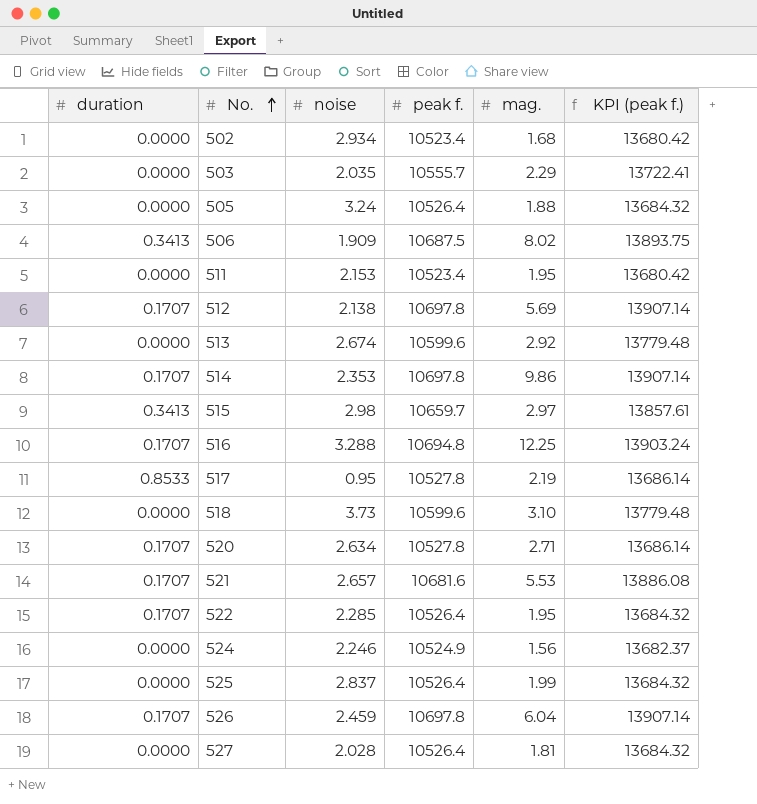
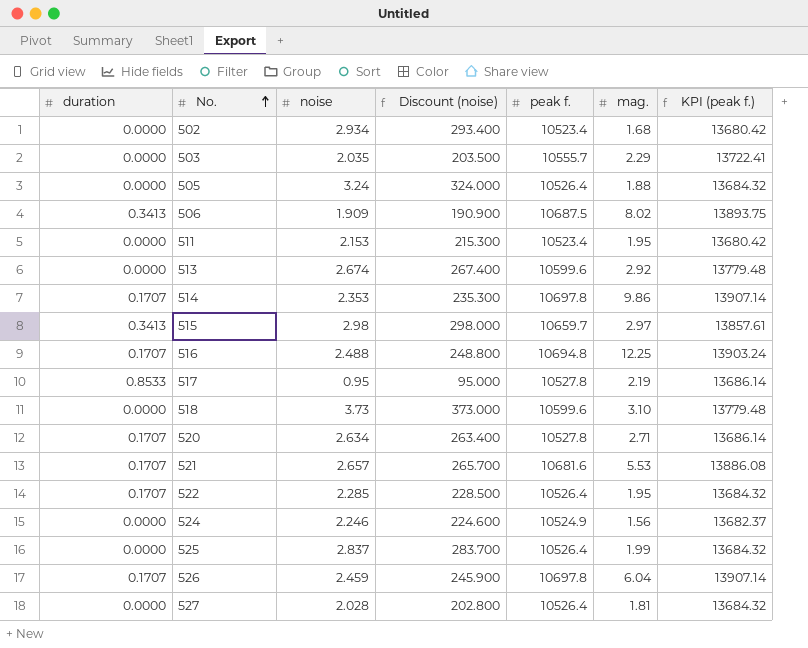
column Discount (noise) | formula: none -> [noise] * 100
row 512: 0.1707 | 2.138 | 10697.8 | 5.69 | 13907.14 -> none
516 | noise: 3.288 -> 2.488

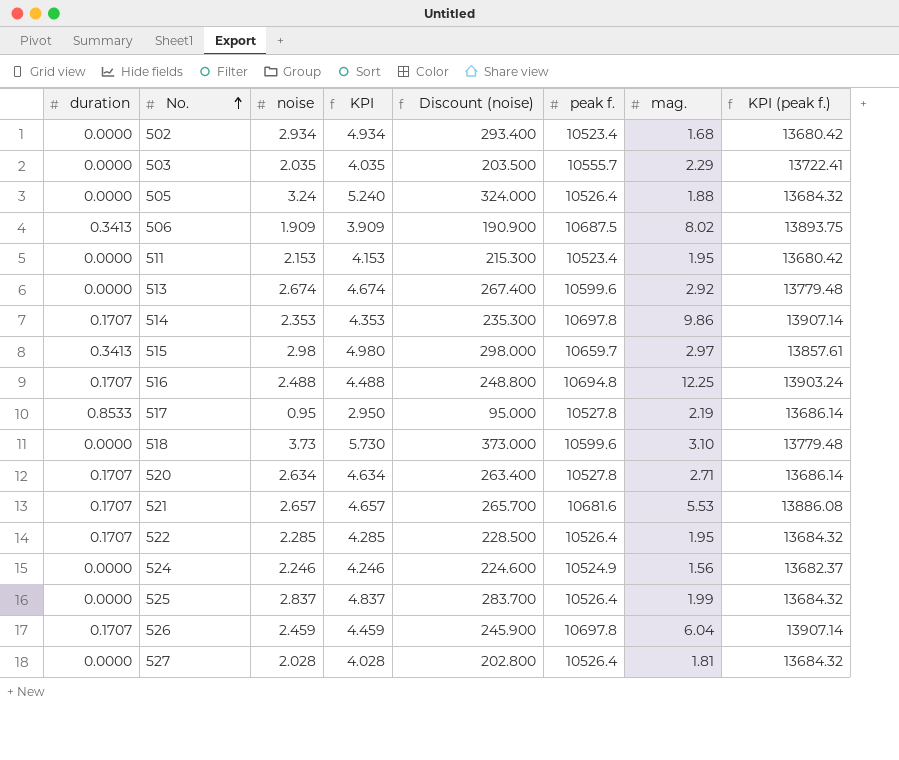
column KPI | formula: none -> [noise] + 2

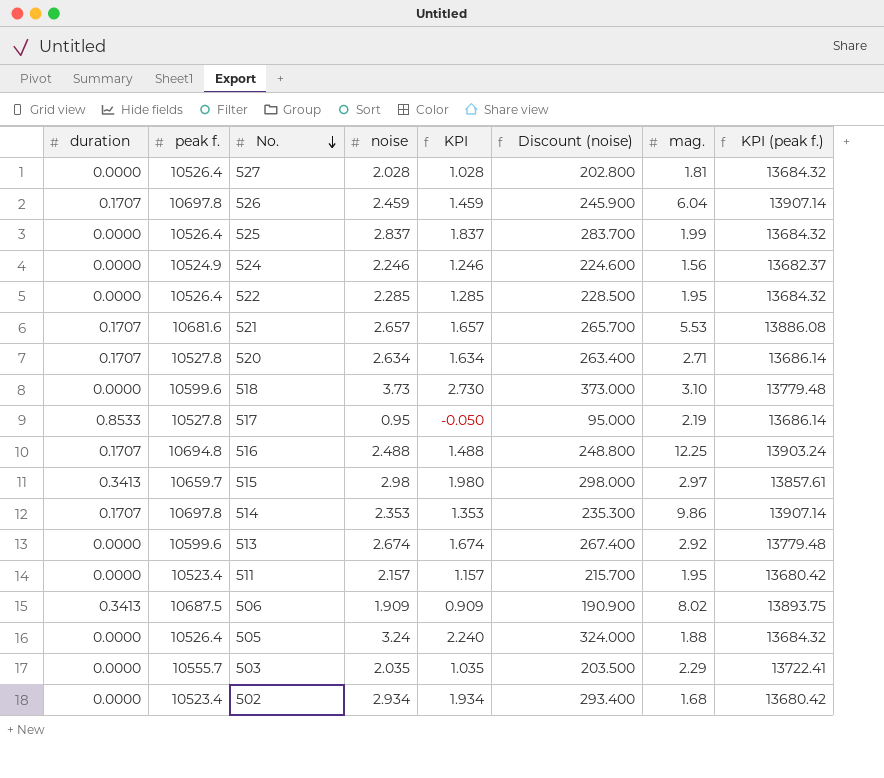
row order: No. ascending -> No. descending
column peak f. | position: 6 -> 2
column KPI | formula: [noise] + 2 -> [noise] - 1
522 | duration: 0.1707 -> 0.0000
511 | noise: 2.153 -> 2.157
511 | Discount (noise): 215.300 -> 215.700

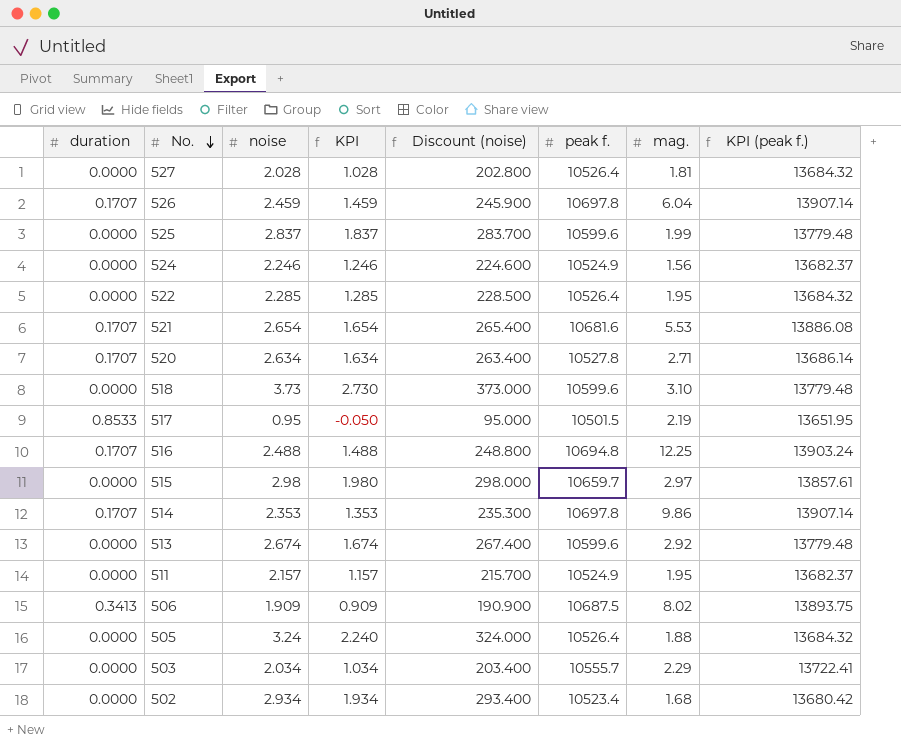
column peak f. | position: 2 -> 6
525 | peak f.: 10526.4 -> 10599.6
525 | KPI (peak f.): 13684.32 -> 13779.48
521 | noise: 2.657 -> 2.654
521 | KPI: 1.657 -> 1.654
521 | Discount (noise): 265.700 -> 265.400
517 | peak f.: 10527.8 -> 10501.5
517 | KPI (peak f.): 13686.14 -> 13651.95
515 | duration: 0.3413 -> 0.0000
511 | peak f.: 10523.4 -> 10524.9
511 | KPI (peak f.): 13680.42 -> 13682.37
503 | noise: 2.035 -> 2.034
503 | KPI: 1.035 -> 1.034
503 | Discount (noise): 203.500 -> 203.400

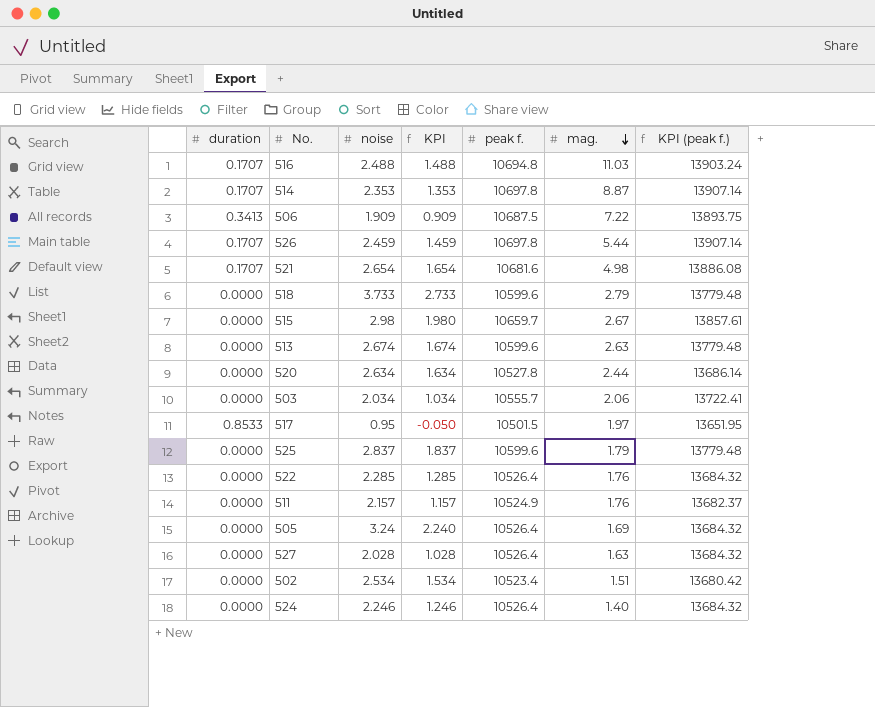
row order: No. descending -> mag. descending
column Discount (noise) | formula: [noise] * 100 -> none
516 | mag.: 12.25 -> 11.03
514 | mag.: 9.86 -> 8.87
506 | mag.: 8.02 -> 7.22
526 | mag.: 6.04 -> 5.44
521 | mag.: 5.53 -> 4.98
518 | noise: 3.73 -> 3.733
518 | KPI: 2.730 -> 2.733
518 | mag.: 3.10 -> 2.79
515 | mag.: 2.97 -> 2.67
513 | mag.: 2.92 -> 2.63
520 | duration: 0.1707 -> 0.0000
520 | mag.: 2.71 -> 2.44
503 | mag.: 2.29 -> 2.06
517 | mag.: 2.19 -> 1.97
525 | mag.: 1.99 -> 1.79
522 | mag.: 1.95 -> 1.76
511 | mag.: 1.95 -> 1.76
505 | mag.: 1.88 -> 1.69
527 | mag.: 1.81 -> 1.63
502 | noise: 2.934 -> 2.534
502 | KPI: 1.934 -> 1.534
502 | mag.: 1.68 -> 1.51
524 | peak f.: 10524.9 -> 10526.4
524 | mag.: 1.56 -> 1.40
524 | KPI (peak f.): 13682.37 -> 13684.32

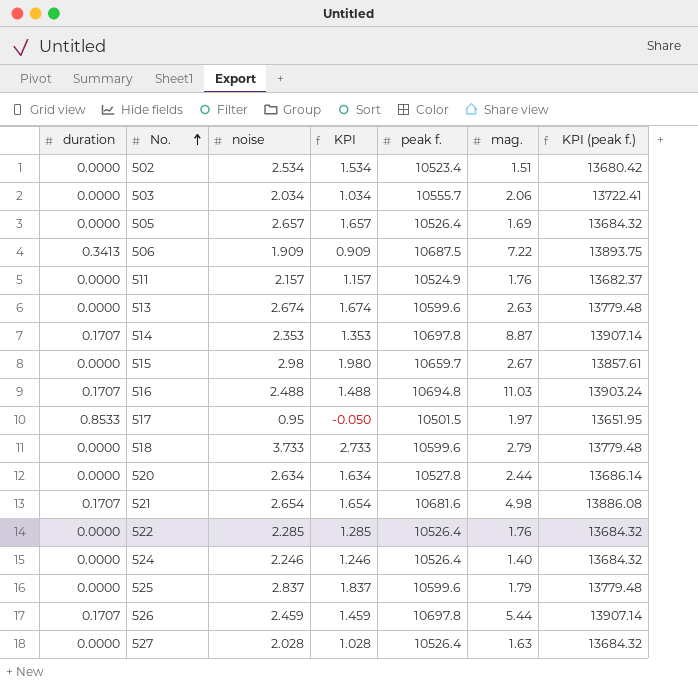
row order: mag. descending -> No. ascending
505 | noise: 3.24 -> 2.657
505 | KPI: 2.240 -> 1.657

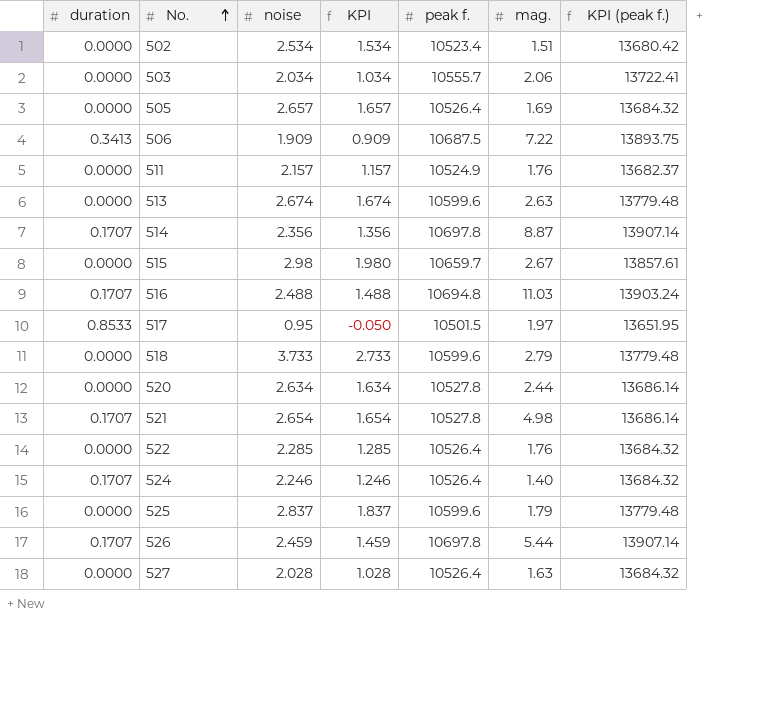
514 | noise: 2.353 -> 2.356
514 | KPI: 1.353 -> 1.356
521 | peak f.: 10681.6 -> 10527.8
521 | KPI (peak f.): 13886.08 -> 13686.14
524 | duration: 0.0000 -> 0.1707

